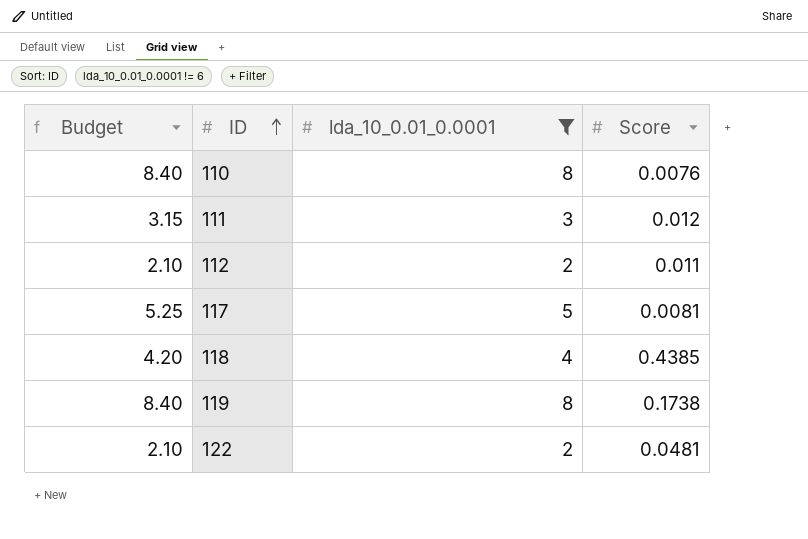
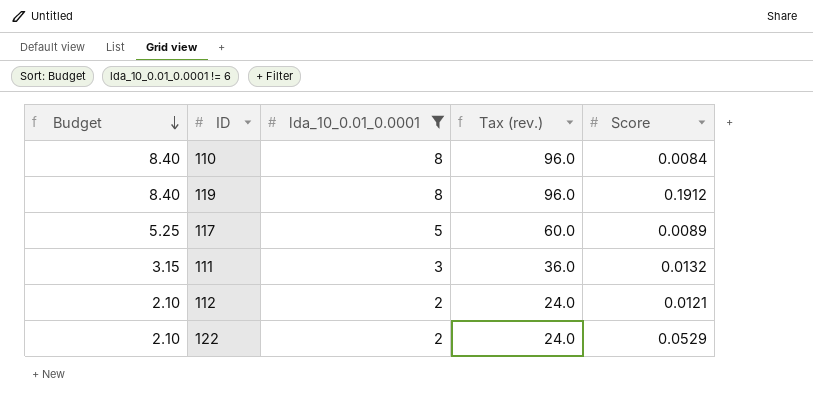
row order: ID ascending -> Budget descending
column Tax (rev.) | formula: none -> [lda_10_0.01_0.0001] * 12
row 118: 4.20 | 4 | 0.4385 -> none
110 | Score: 0.0076 -> 0.0084
119 | Score: 0.1738 -> 0.1912
117 | Score: 0.0081 -> 0.0089
111 | Score: 0.012 -> 0.0132
112 | Score: 0.011 -> 0.0121
122 | Score: 0.0481 -> 0.0529

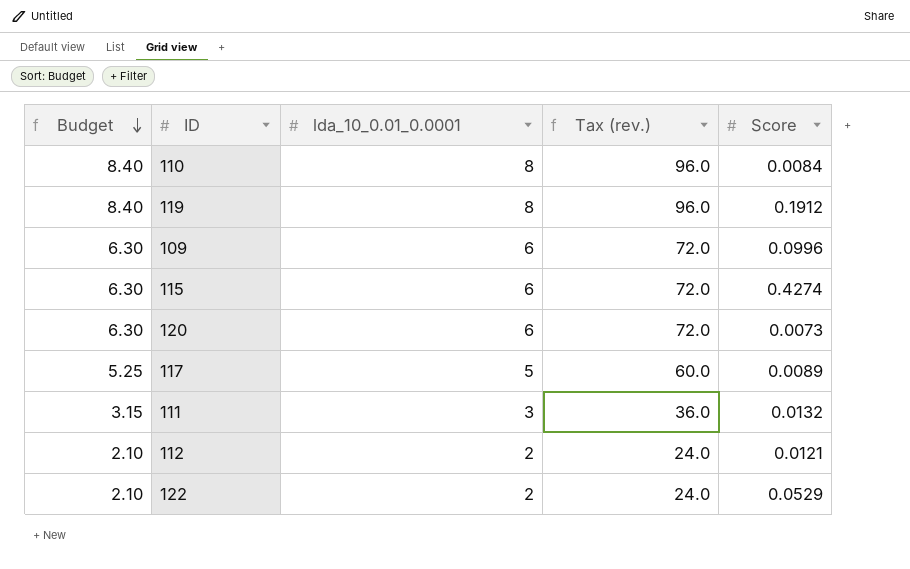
filter: lda_10_0.01_0.0001 != 6 -> none

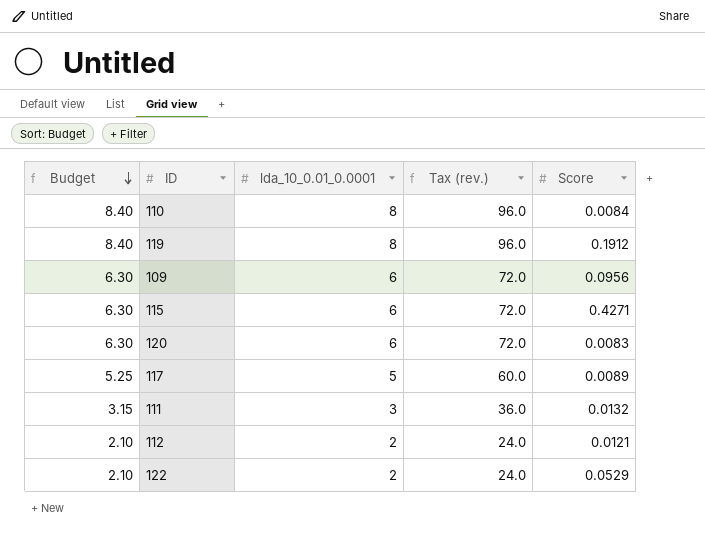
109 | Score: 0.0996 -> 0.0956
115 | Score: 0.4274 -> 0.4271
120 | Score: 0.0073 -> 0.0083

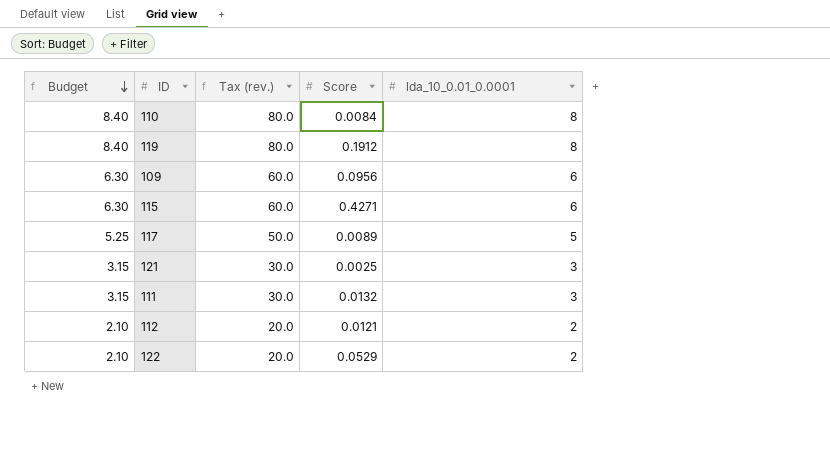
column Tax (rev.) | formula: [lda_10_0.01_0.0001] * 12 -> [lda_10_0.01_0.0001] * 10
column lda_10_0.01_0.0001 | position: 3 -> 5
row 120: 6.30 | 6 | 72.0 | 0.0083 -> none
row 121: none -> 3.15 | 30.0 | 0.0025 | 3

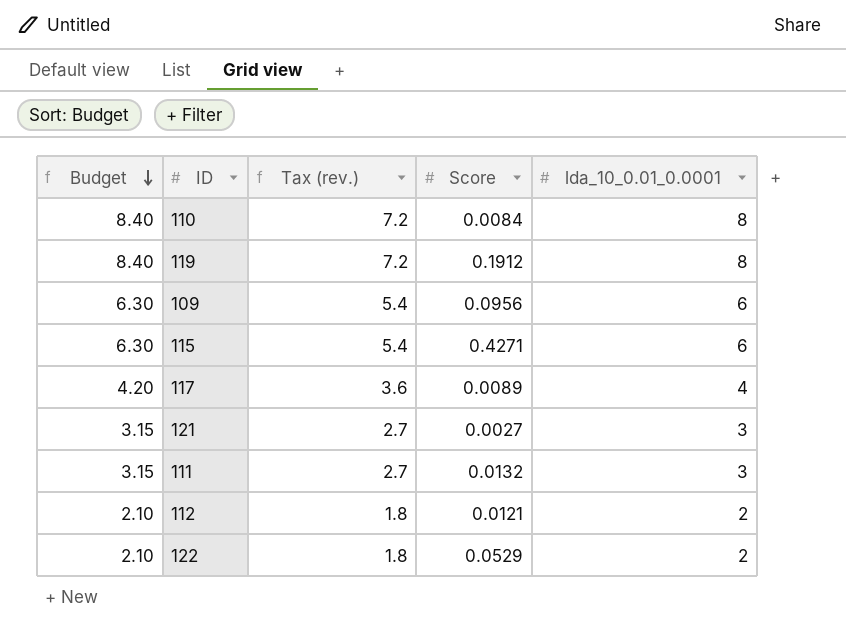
column Tax (rev.) | formula: [lda_10_0.01_0.0001] * 10 -> [lda_10_0.01_0.0001] * 0.9
117 | Budget: 5.25 -> 4.20
117 | lda_10_0.01_0.0001: 5 -> 4
121 | Score: 0.0025 -> 0.0027

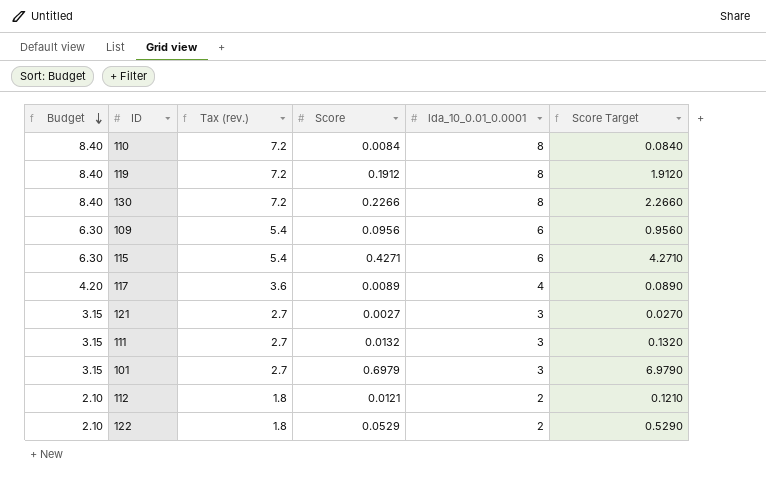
column Score Target | formula: none -> [Score] * 10
row 130: none -> 8.40 | 7.2 | 0.2266 | 8 | 2.2660
row 101: none -> 3.15 | 2.7 | 0.6979 | 3 | 6.9790

